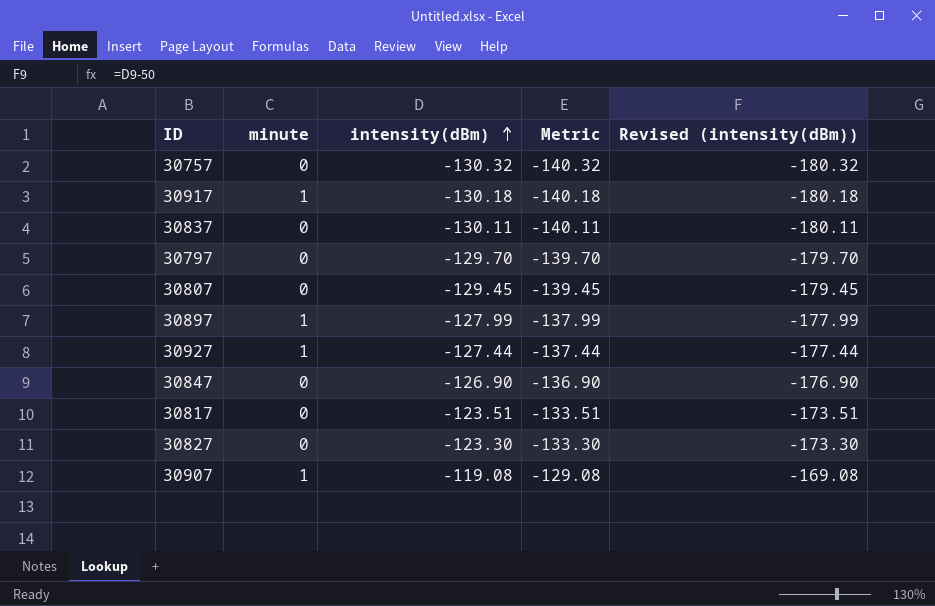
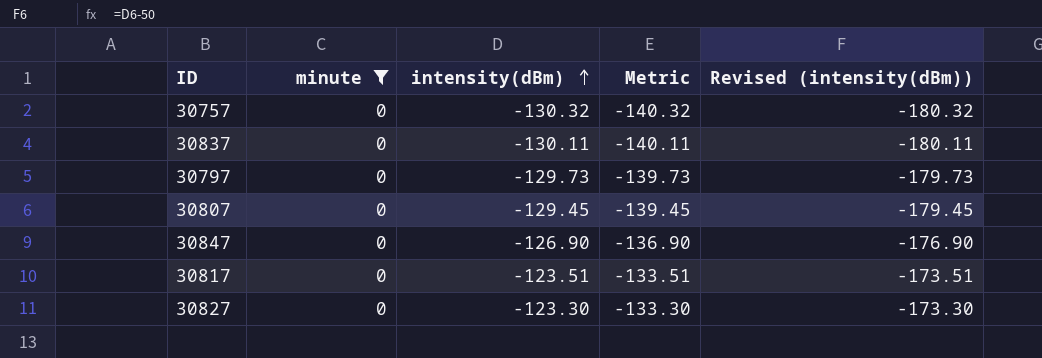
filter: none -> minute = 0
30797 | intensity(dBm): -129.70 -> -129.73
30797 | Metric: -139.70 -> -139.73
30797 | Revised (intensity(dBm)): -179.70 -> -179.73

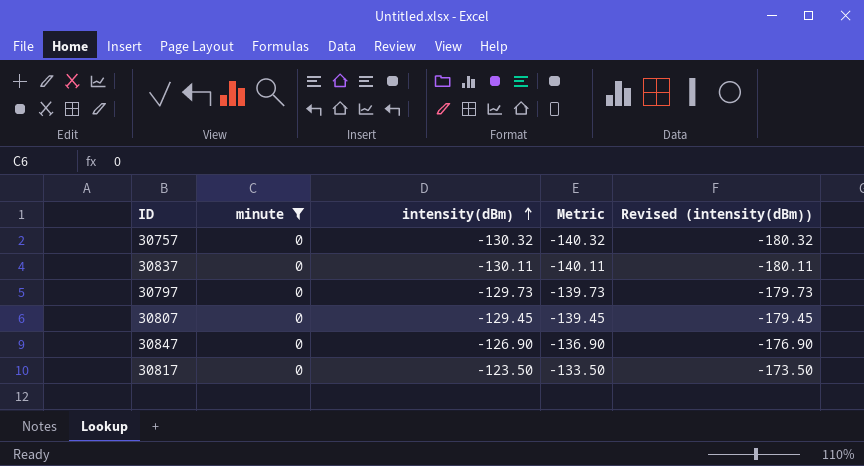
row 30827: 0 | -123.30 | -133.30 | -173.30 -> none
30817 | intensity(dBm): -123.51 -> -123.50
30817 | Metric: -133.51 -> -133.50
30817 | Revised (intensity(dBm)): -173.51 -> -173.50

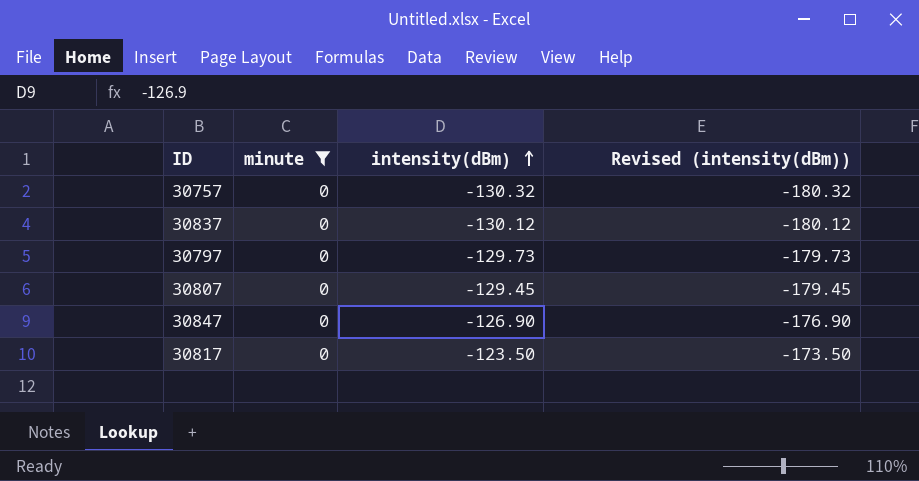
column Metric | formula: [intensity(dBm)] - 10 -> none
30837 | intensity(dBm): -130.11 -> -130.12
30837 | Revised (intensity(dBm)): -180.11 -> -180.12

